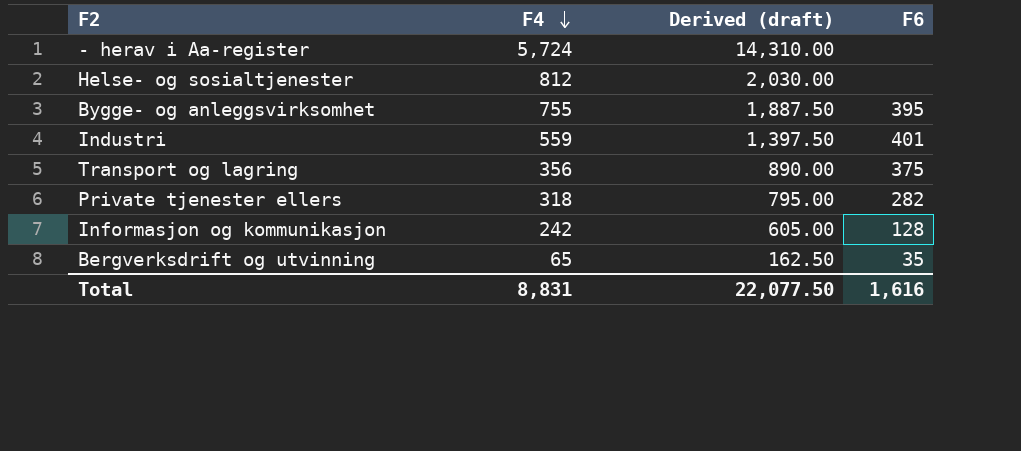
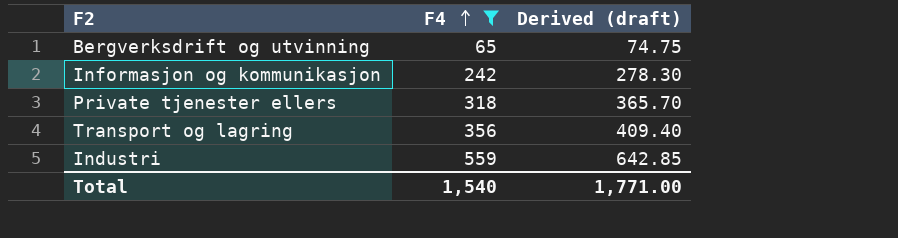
filter: none -> F4 <= 559
row order: F4 descending -> F4 ascending
column F6 | position: 4 -> none
column Derived (draft) | formula: [F4] * 2.5 -> [F4] * 1.15
Total | F4: 8,831 -> 1,540
Total | Derived (draft): 22,077.50 -> 1,771.00

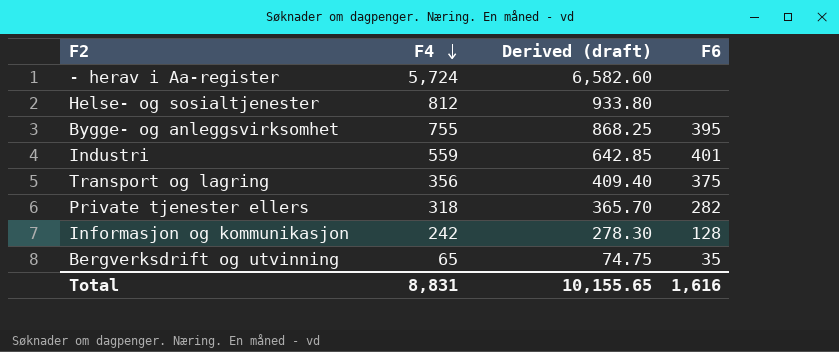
filter: F4 <= 559 -> none
row order: F4 ascending -> F4 descending
column F6 | position: none -> 4
Total | F4: 1,540 -> 8,831
Total | Derived (draft): 1,771.00 -> 10,155.65

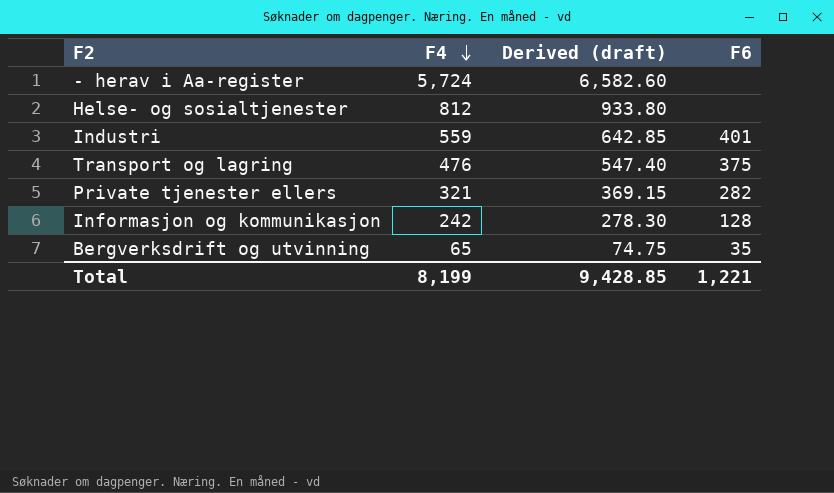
row Bygge- og anleggsvirksomhet: 755 | 868.25 | 395 -> none
Transport og lagring | F4: 356 -> 476
Transport og lagring | Derived (draft): 409.40 -> 547.40
Private tjenester ellers | F4: 318 -> 321
Private tjenester ellers | Derived (draft): 365.70 -> 369.15
Total | F4: 8,831 -> 8,199
Total | Derived (draft): 10,155.65 -> 9,428.85
Total | F6: 1,616 -> 1,221

